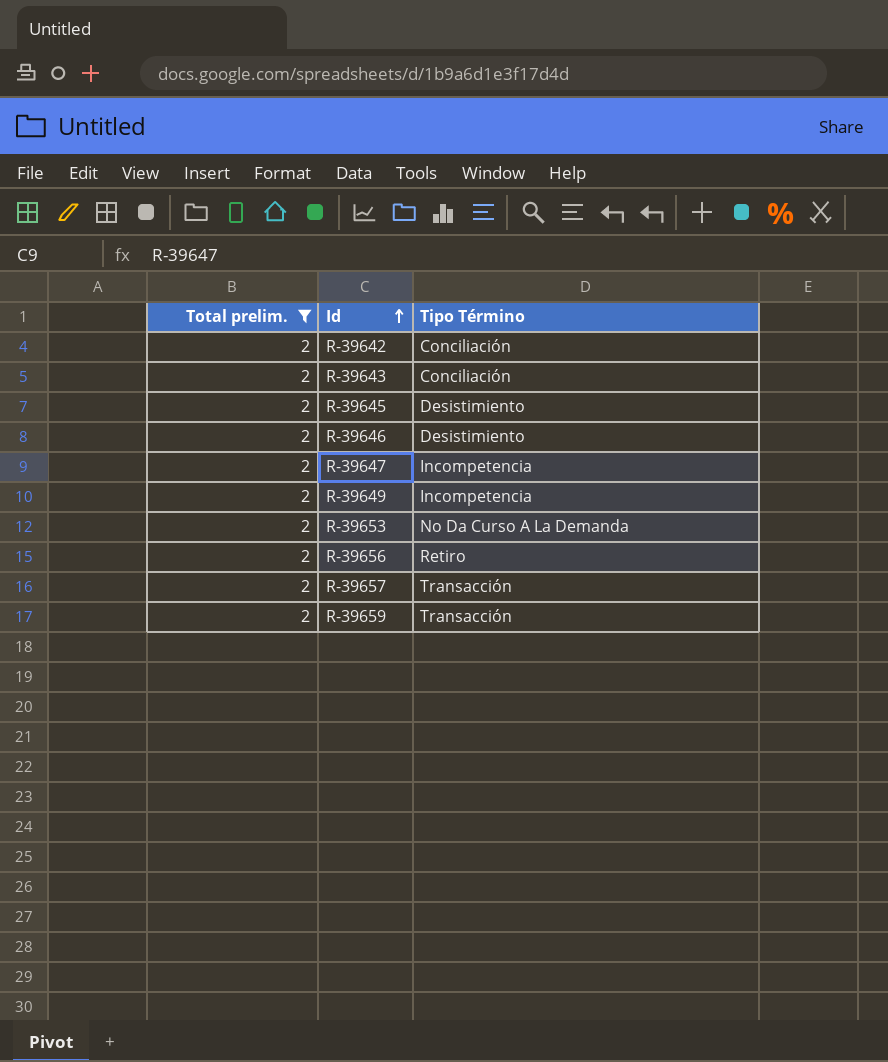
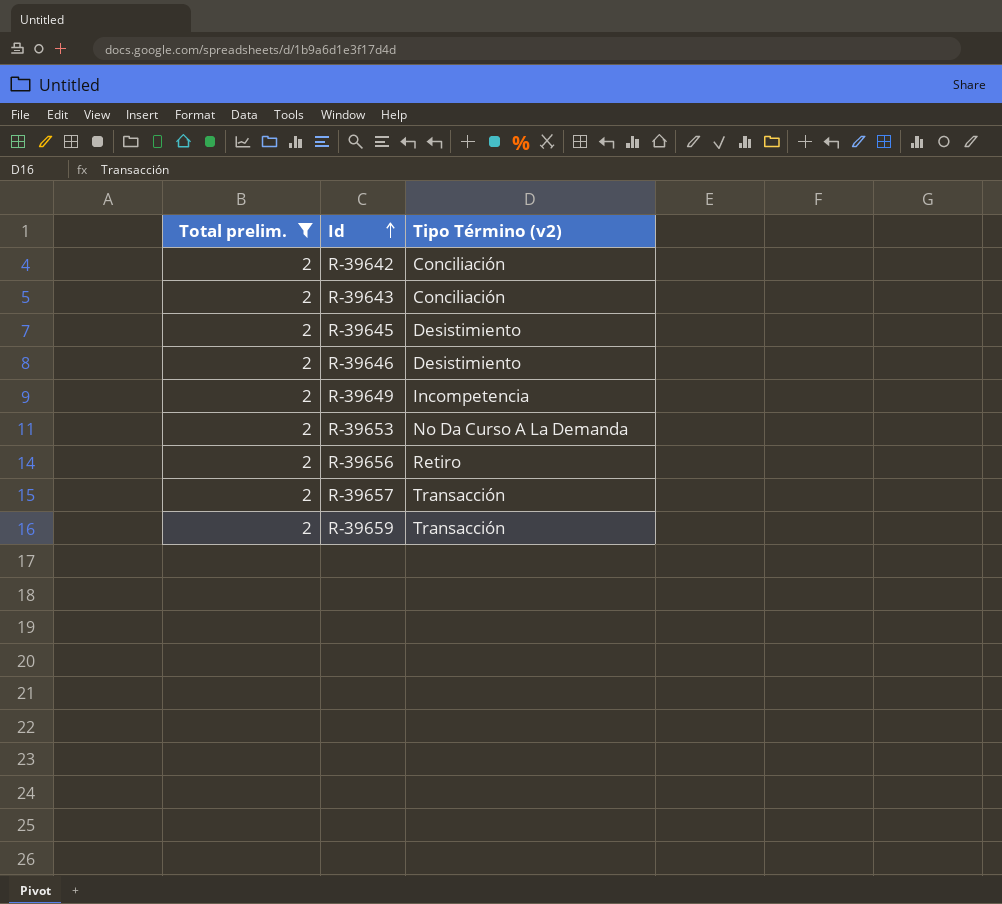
column name: Tipo Término -> Tipo Término (v2)
row R-39647: 2 | Incompetencia -> none

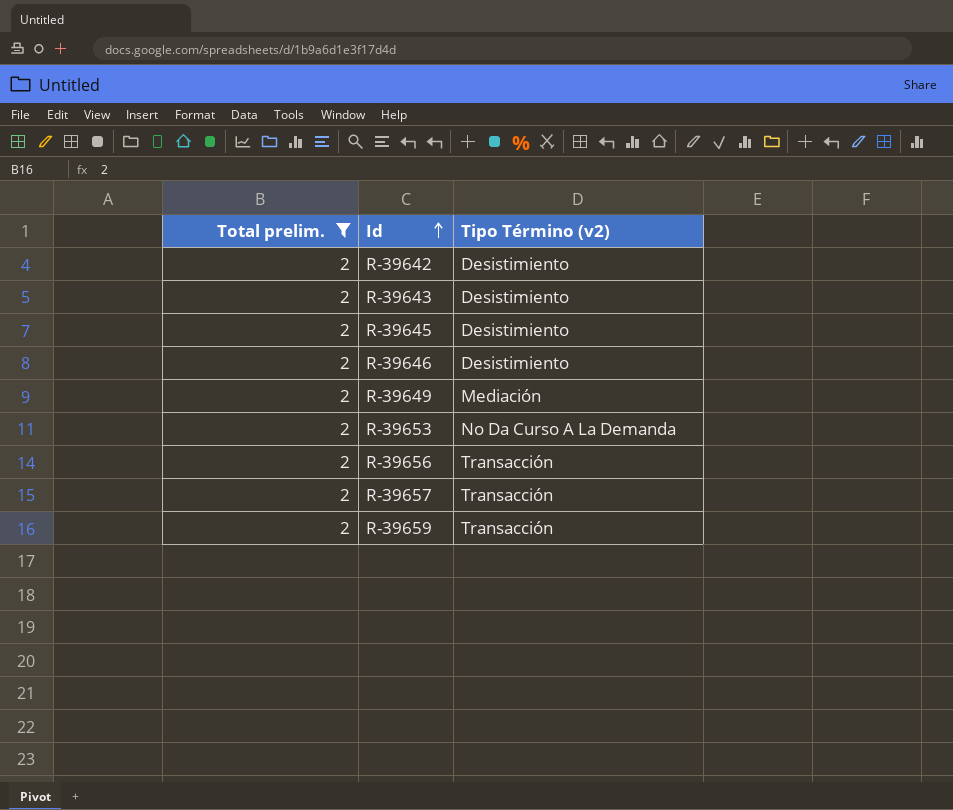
R-39642 | Tipo Término (v2): Conciliación -> Desistimiento
R-39643 | Tipo Término (v2): Conciliación -> Desistimiento
R-39649 | Tipo Término (v2): Incompetencia -> Mediación
R-39656 | Tipo Término (v2): Retiro -> Transacción

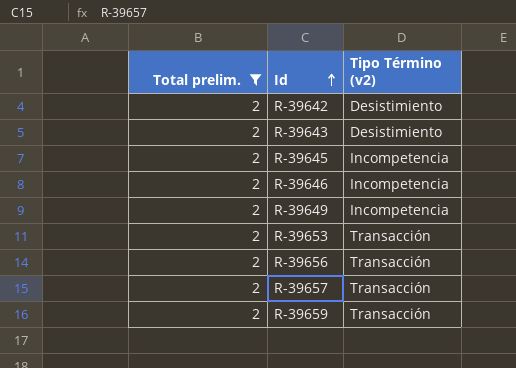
R-39645 | Tipo Término (v2): Desistimiento -> Incompetencia
R-39646 | Tipo Término (v2): Desistimiento -> Incompetencia
R-39649 | Tipo Término (v2): Mediación -> Incompetencia
R-39653 | Tipo Término (v2): No Da Curso A La Demanda -> Transacción

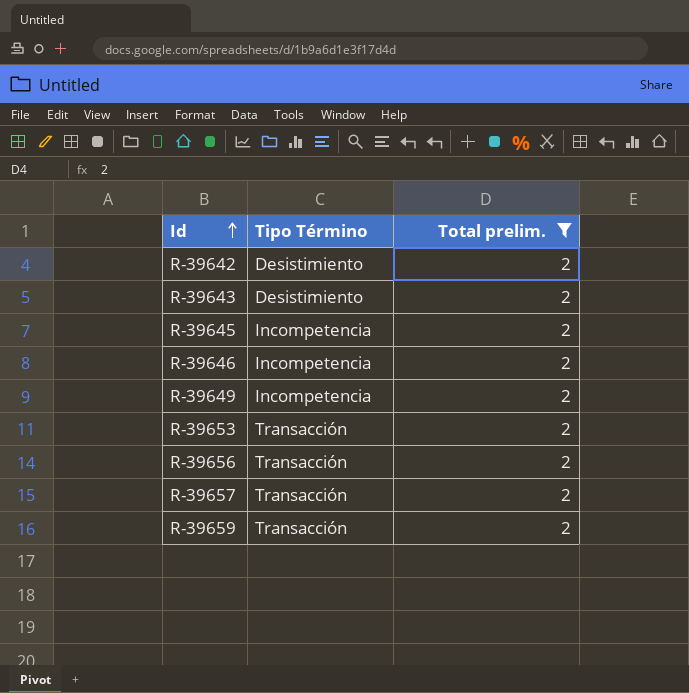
column name: Tipo Término (v2) -> Tipo Término
column Total prelim. | position: 1 -> 3

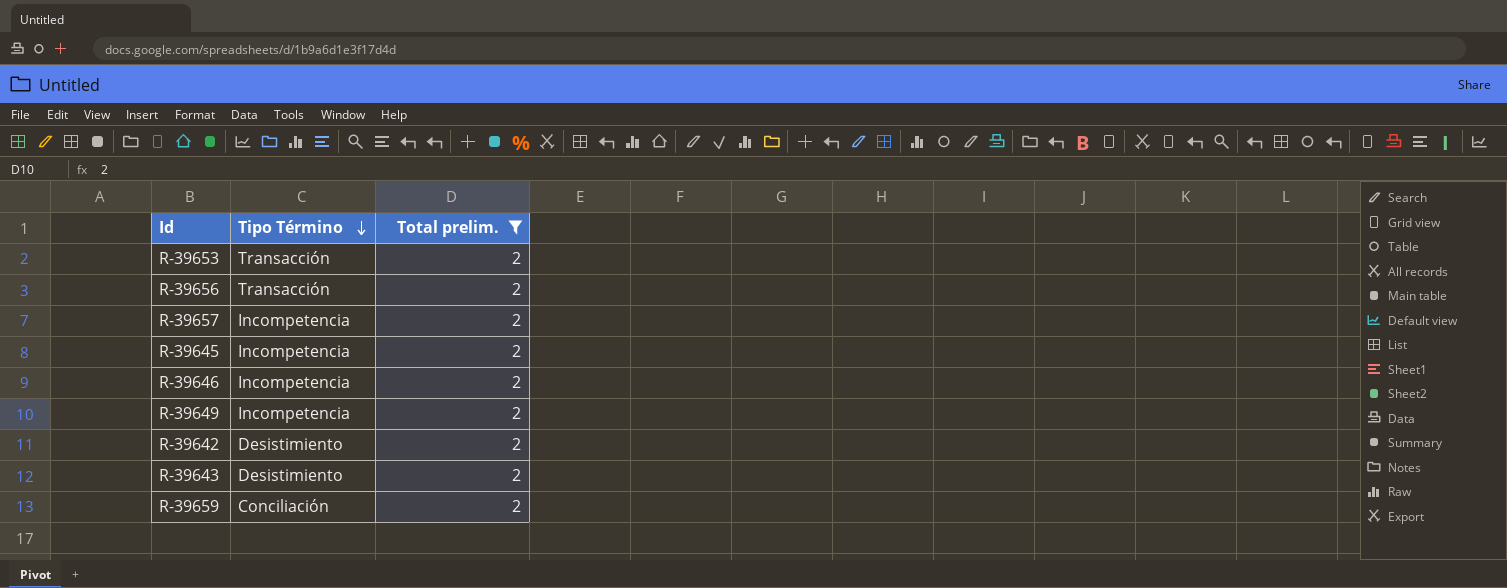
row order: Id ascending -> Tipo Término descending
R-39657 | Tipo Término: Transacción -> Incompetencia
R-39659 | Tipo Término: Transacción -> Conciliación

